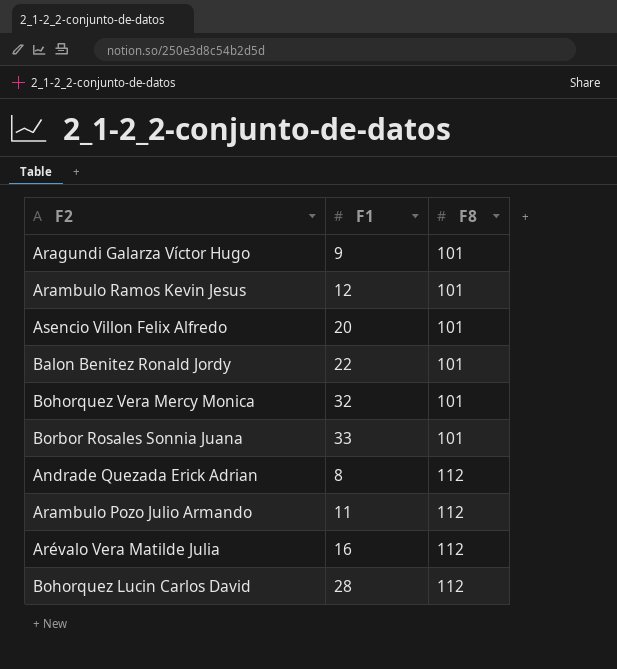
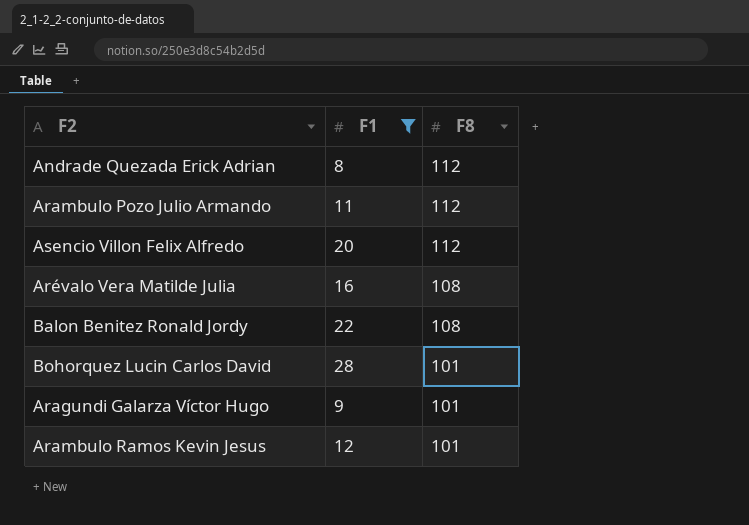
filter: none -> F1 <= 28
row order: F8 ascending -> F8 descending
Asencio Villon Felix Alfredo | F8: 101 -> 112
Arévalo Vera Matilde Julia | F8: 112 -> 108
Balon Benitez Ronald Jordy | F8: 101 -> 108
Bohorquez Lucin Carlos David | F8: 112 -> 101

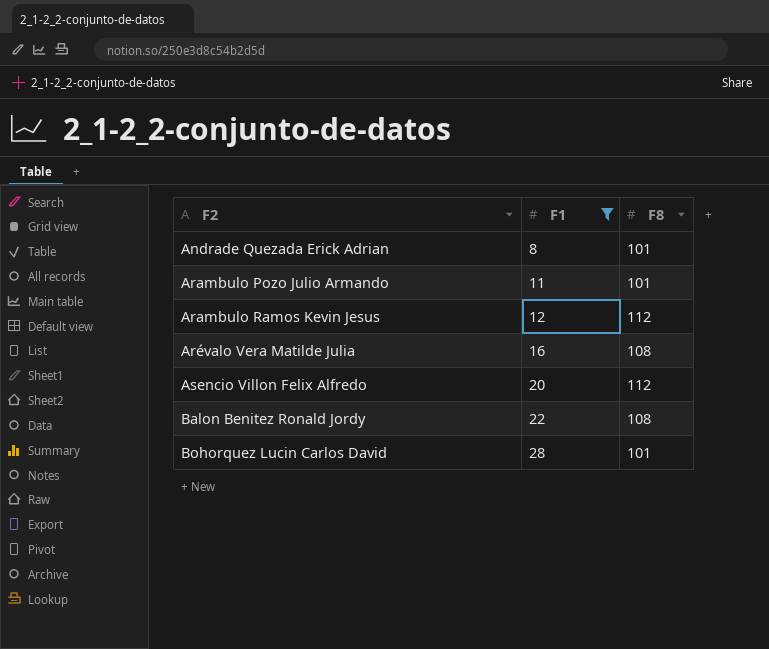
row order: F8 descending -> F2 ascending
row Aragundi Galarza Víctor Hugo: 9 | 101 -> none
Andrade Quezada Erick Adrian | F8: 112 -> 101
Arambulo Pozo Julio Armando | F8: 112 -> 101
Arambulo Ramos Kevin Jesus | F8: 101 -> 112

